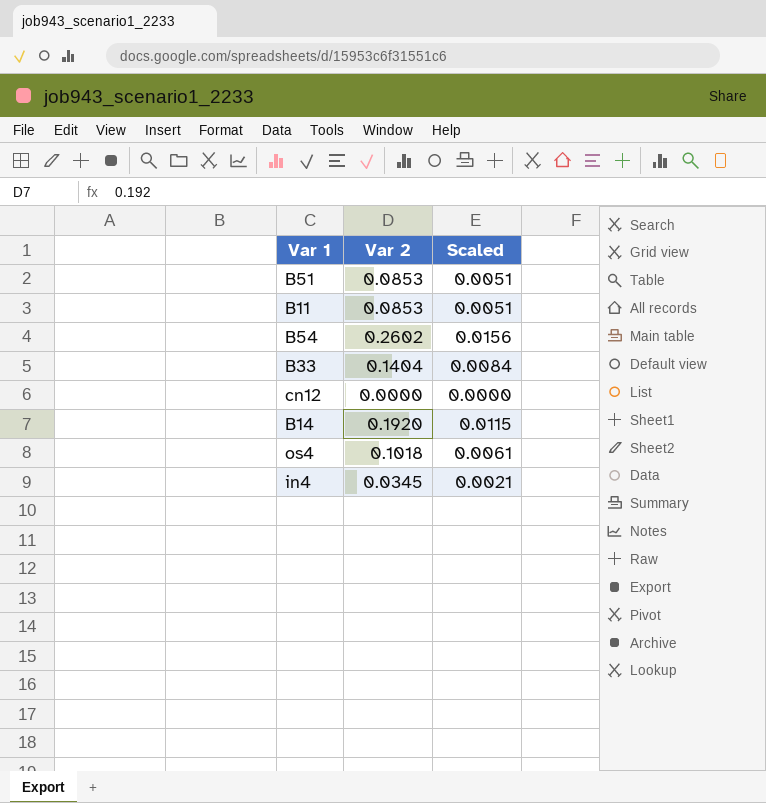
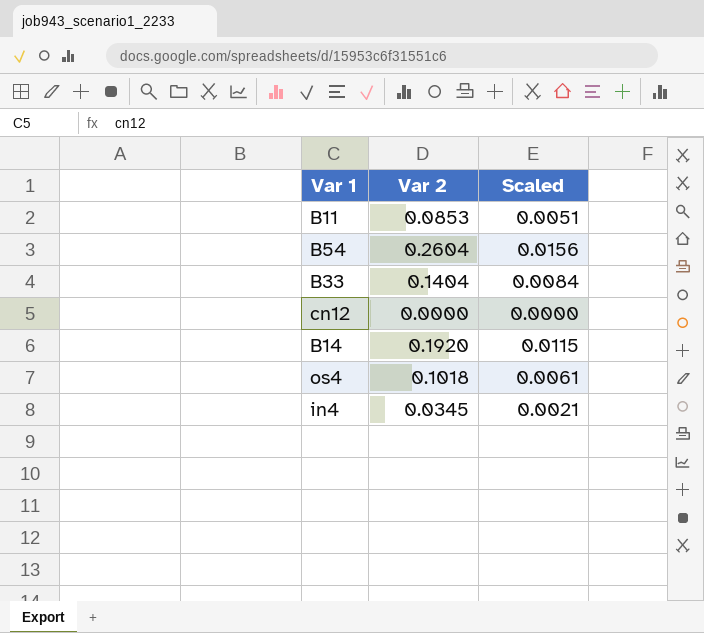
row B51: 0.0853 | 0.0051 -> none
B54 | Var 2: 0.2602 -> 0.2604

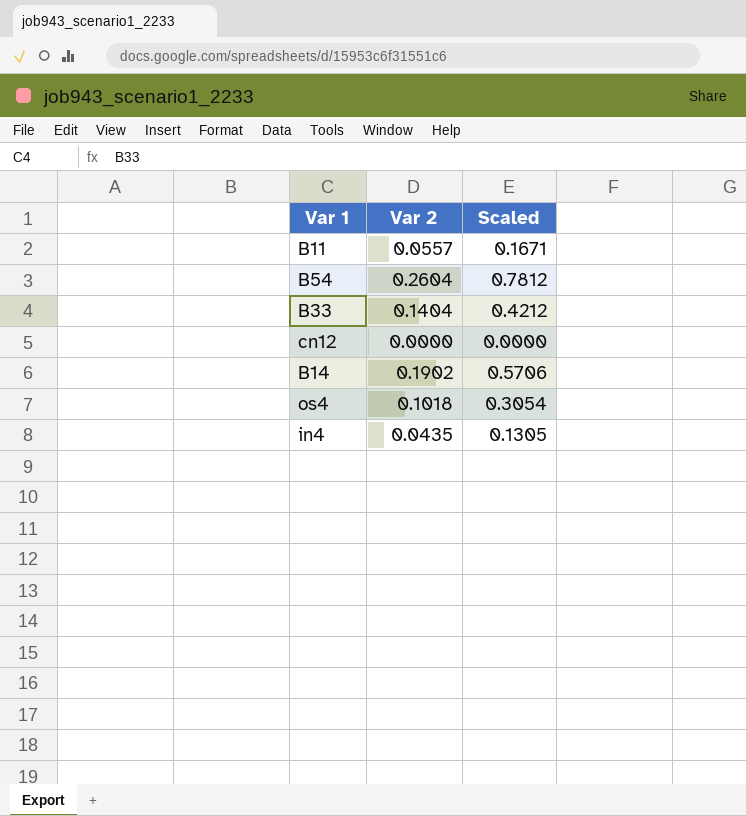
column Scaled | formula: [Var 2] * 0.06 -> [Var 2] * 3
B11 | Var 2: 0.0853 -> 0.0557
B14 | Var 2: 0.1920 -> 0.1902
in4 | Var 2: 0.0345 -> 0.0435

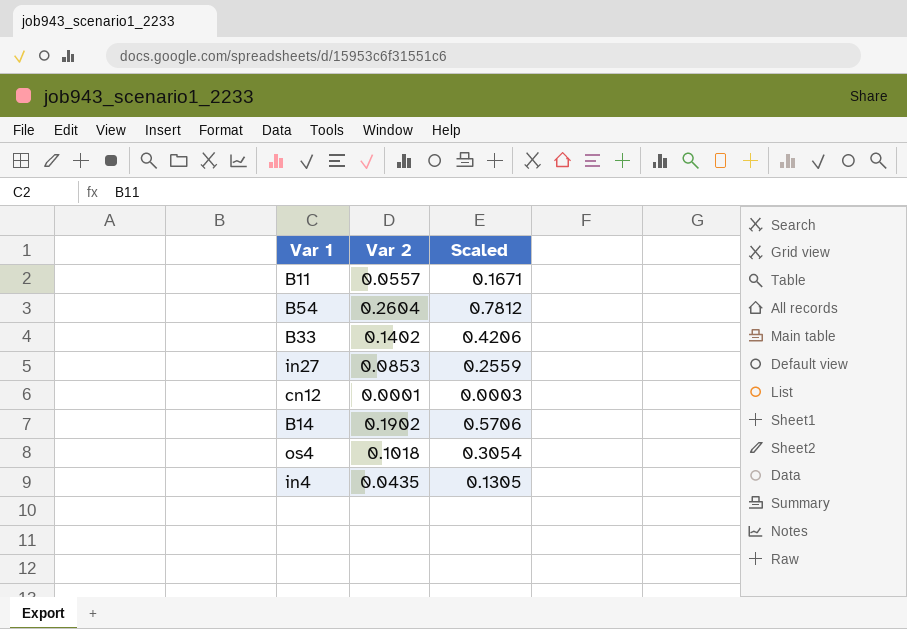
B33 | Var 2: 0.1404 -> 0.1402
B33 | Scaled: 0.4212 -> 0.4206
row in27: none -> 0.0853 | 0.2559
cn12 | Var 2: 0.0000 -> 0.0001
cn12 | Scaled: 0.0000 -> 0.0003

